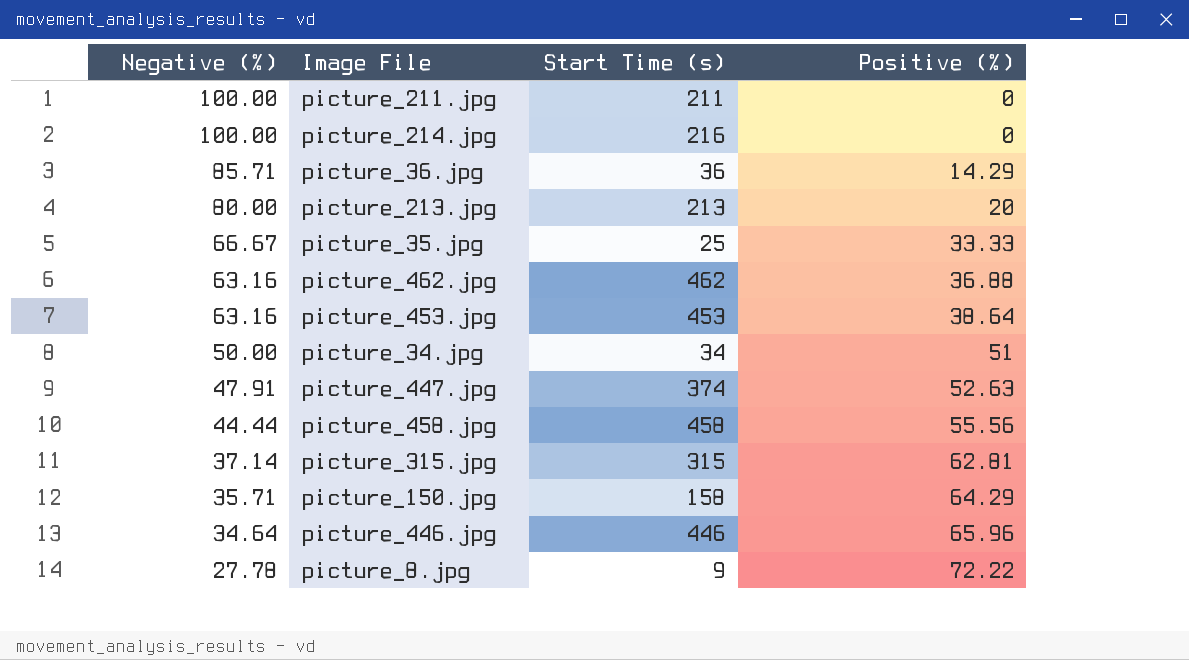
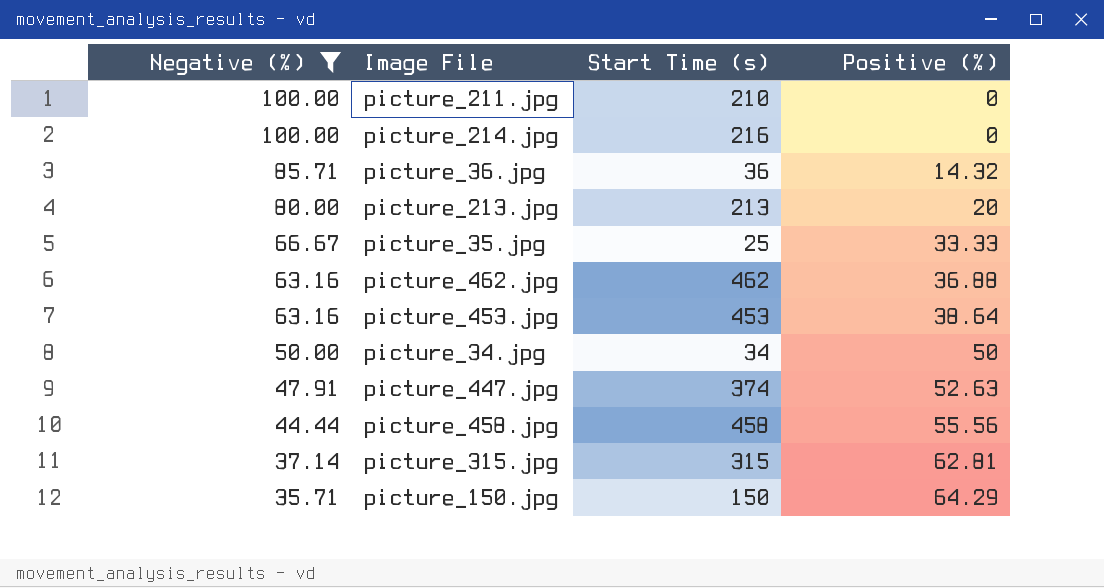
filter: none -> Negative (%) >= 35.71
picture_211.jpg | Start Time (s): 211 -> 210
picture_36.jpg | Positive (%): 14.29 -> 14.32
picture_34.jpg | Positive (%): 51 -> 50
picture_150.jpg | Start Time (s): 158 -> 150

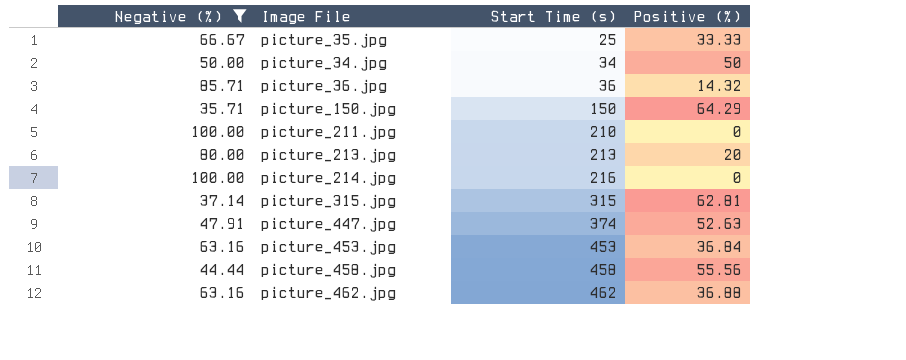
row order: Negative (%) descending -> Start Time (s) ascending
picture_453.jpg | Positive (%): 38.64 -> 36.84

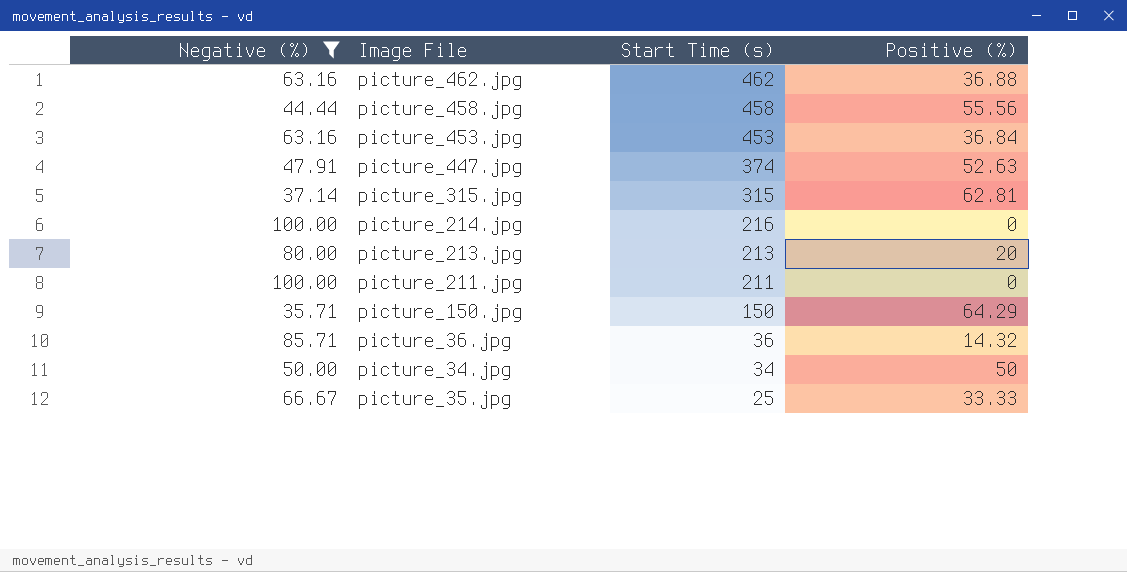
row order: Start Time (s) ascending -> Start Time (s) descending
picture_211.jpg | Start Time (s): 210 -> 211

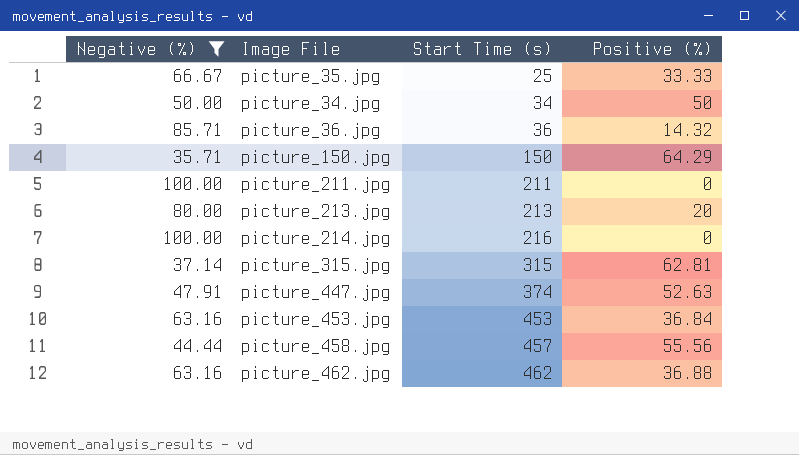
row order: Start Time (s) descending -> Start Time (s) ascending
picture_458.jpg | Start Time (s): 458 -> 457

